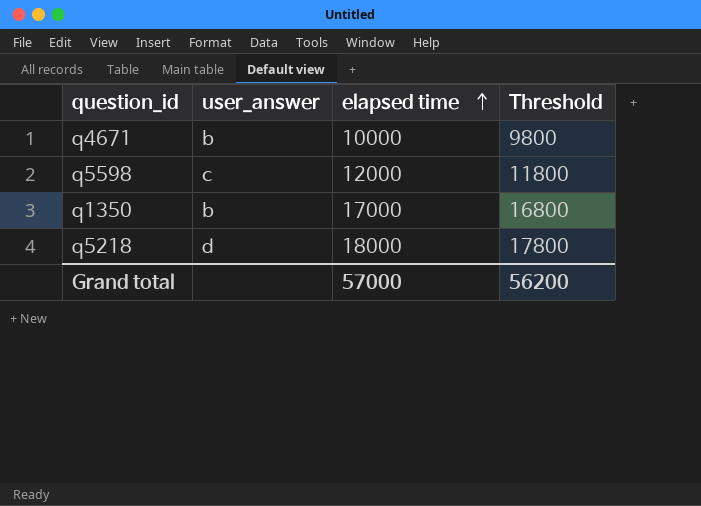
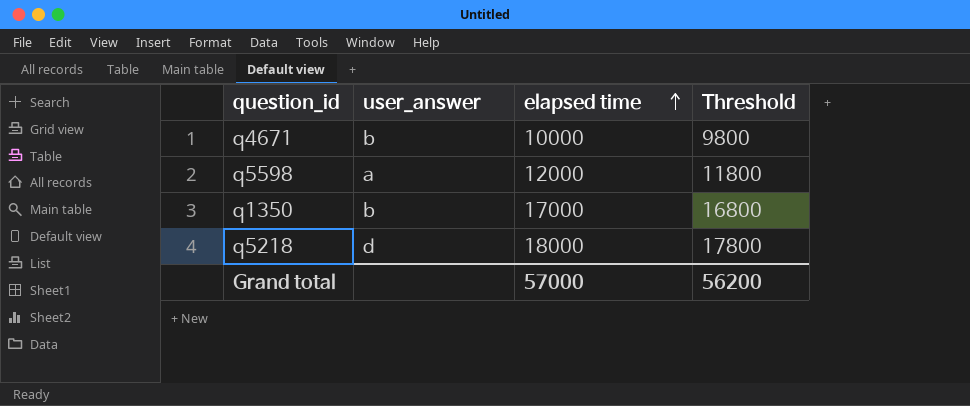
q5598 | user_answer: c -> a

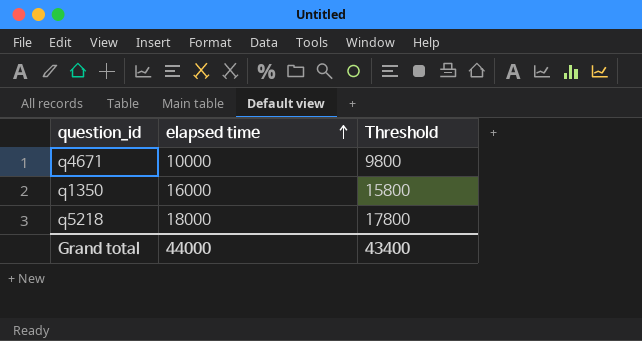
column user_answer | position: 2 -> none
row q5598: a | 12000 | 11800 -> none
q1350 | elapsed time: 17000 -> 16000
q1350 | Threshold: 16800 -> 15800
Grand total | elapsed time: 57000 -> 44000
Grand total | Threshold: 56200 -> 43400

